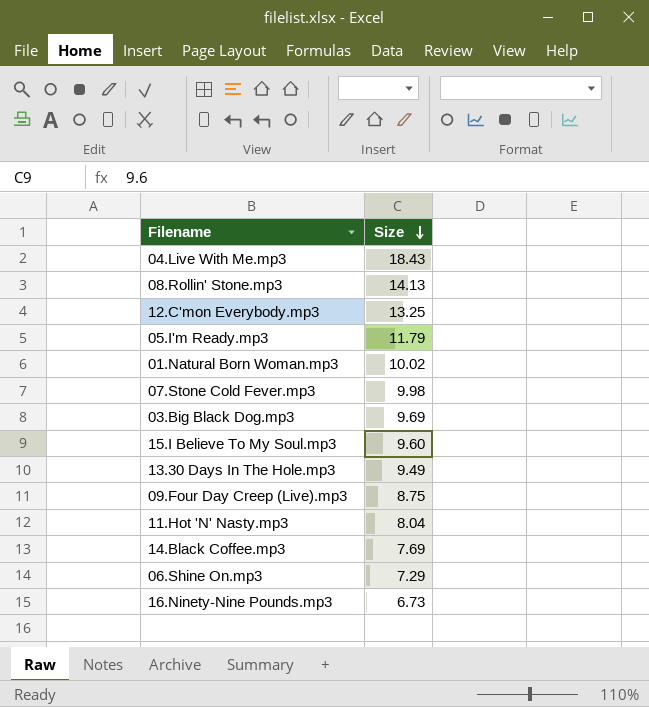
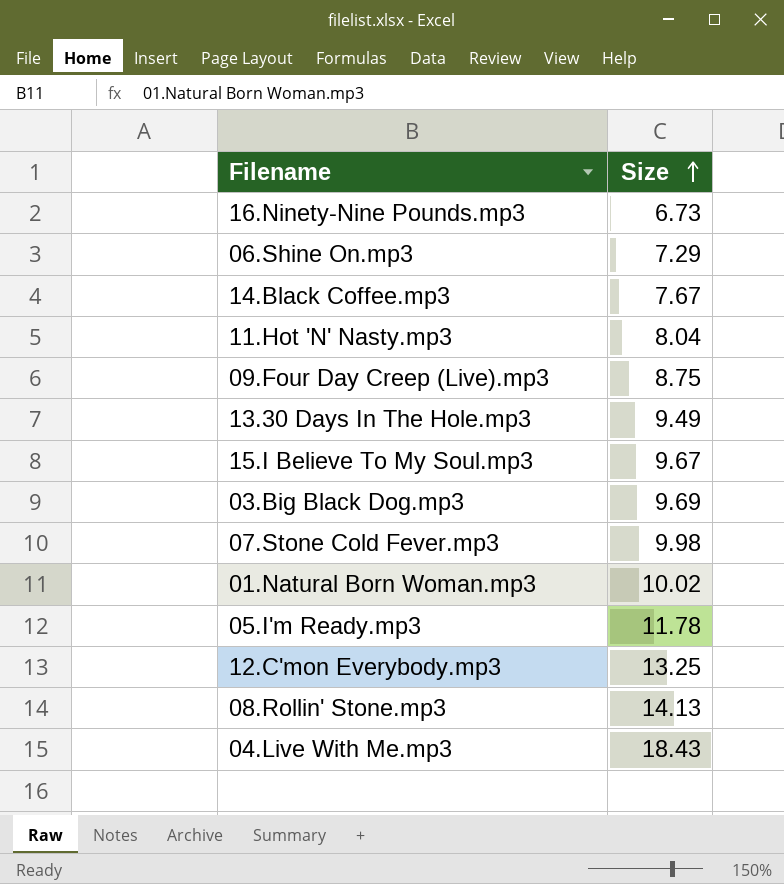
row order: Size descending -> Size ascending
14.Black Coffee.mp3 | Size: 7.69 -> 7.67
15.I Believe To My Soul.mp3 | Size: 9.60 -> 9.67
05.I'm Ready.mp3 | Size: 11.79 -> 11.78

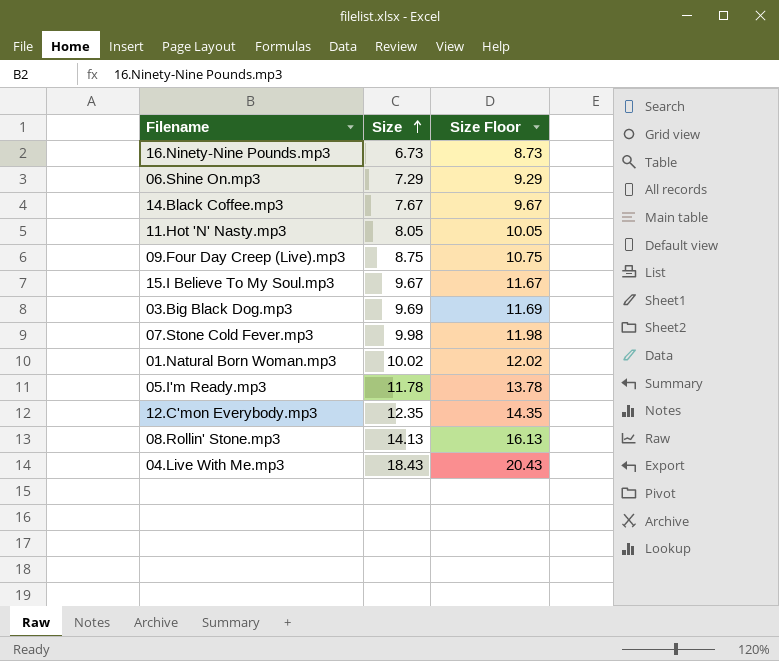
column Size Floor | formula: none -> [Size] + 2
row 13.30 Days In The Hole.mp3: 9.49 -> none
11.Hot 'N' Nasty.mp3 | Size: 8.04 -> 8.05
12.C'mon Everybody.mp3 | Size: 13.25 -> 12.35

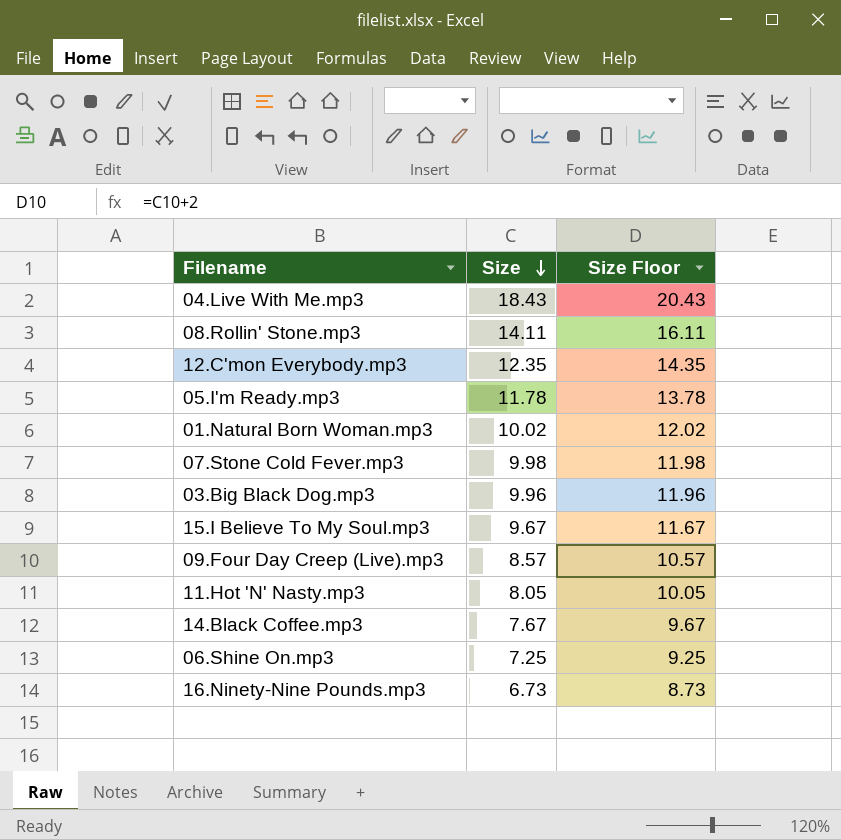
row order: Size ascending -> Size descending
08.Rollin' Stone.mp3 | Size: 14.13 -> 14.11
08.Rollin' Stone.mp3 | Size Floor: 16.13 -> 16.11
03.Big Black Dog.mp3 | Size: 9.69 -> 9.96
03.Big Black Dog.mp3 | Size Floor: 11.69 -> 11.96
09.Four Day Creep (Live).mp3 | Size: 8.75 -> 8.57
09.Four Day Creep (Live).mp3 | Size Floor: 10.75 -> 10.57
06.Shine On.mp3 | Size: 7.29 -> 7.25
06.Shine On.mp3 | Size Floor: 9.29 -> 9.25

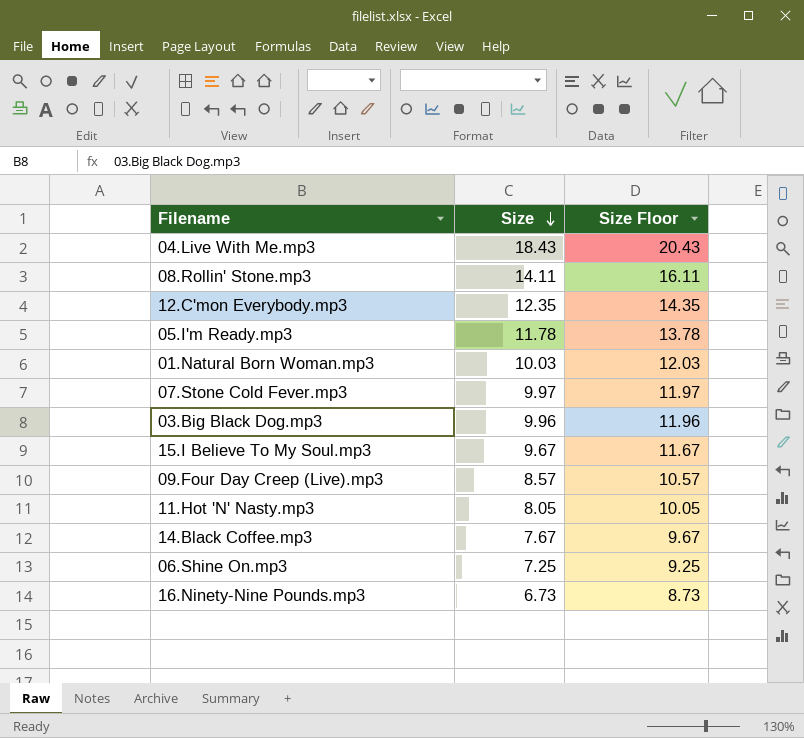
01.Natural Born Woman.mp3 | Size: 10.02 -> 10.03
01.Natural Born Woman.mp3 | Size Floor: 12.02 -> 12.03
07.Stone Cold Fever.mp3 | Size: 9.98 -> 9.97
07.Stone Cold Fever.mp3 | Size Floor: 11.98 -> 11.97

